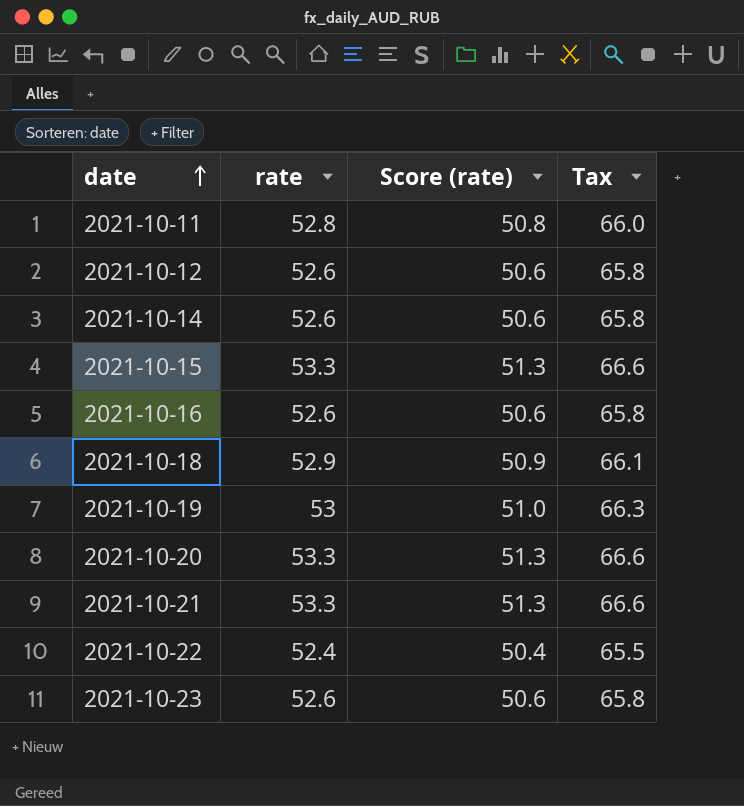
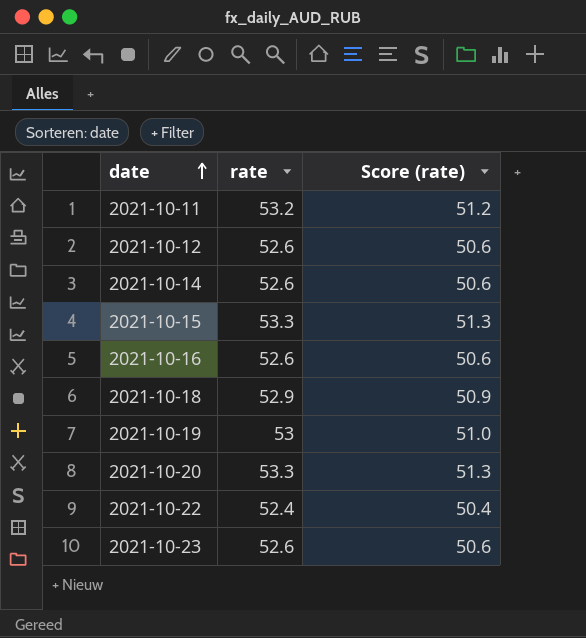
column Tax | formula: [rate] * 1.25 -> none
row 2021-10-21: 53.3 | 51.3 | 66.6 -> none
2021-10-11 | rate: 52.8 -> 53.2
2021-10-11 | Score (rate): 50.8 -> 51.2

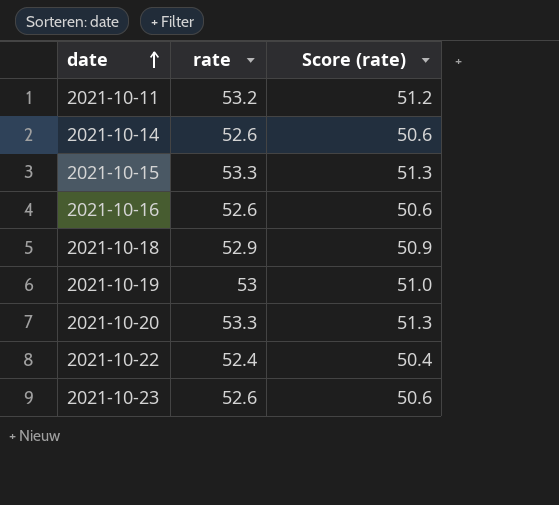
row 2021-10-12: 52.6 | 50.6 -> none

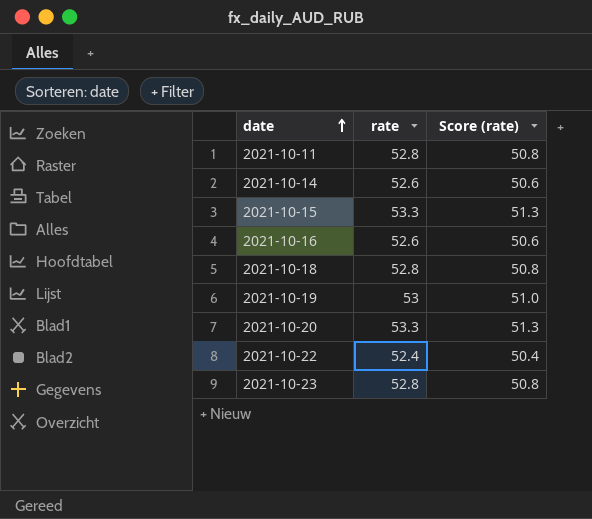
2021-10-11 | rate: 53.2 -> 52.8
2021-10-11 | Score (rate): 51.2 -> 50.8
2021-10-18 | rate: 52.9 -> 52.8
2021-10-18 | Score (rate): 50.9 -> 50.8
2021-10-23 | rate: 52.6 -> 52.8
2021-10-23 | Score (rate): 50.6 -> 50.8

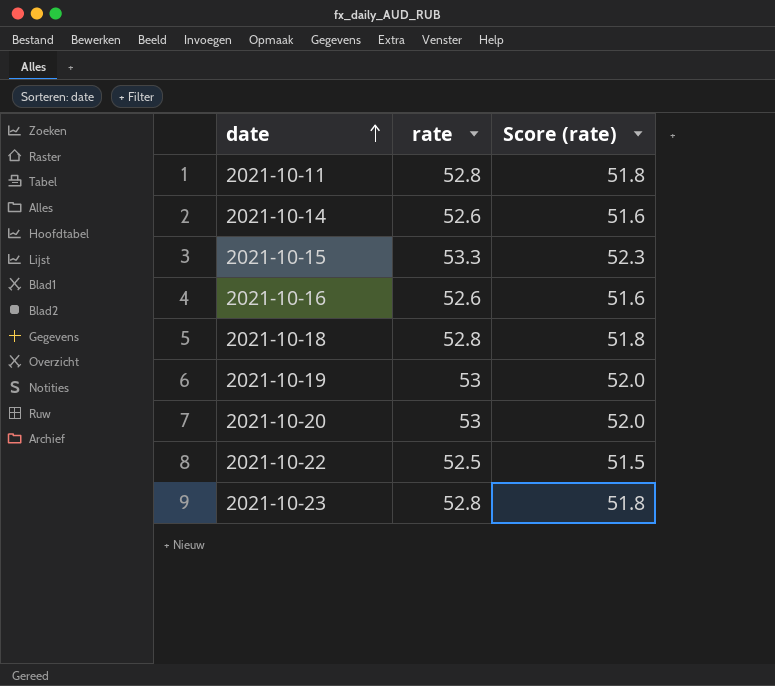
column Score (rate) | formula: [rate] - 2 -> [rate] - 1
2021-10-20 | rate: 53.3 -> 53
2021-10-22 | rate: 52.4 -> 52.5

